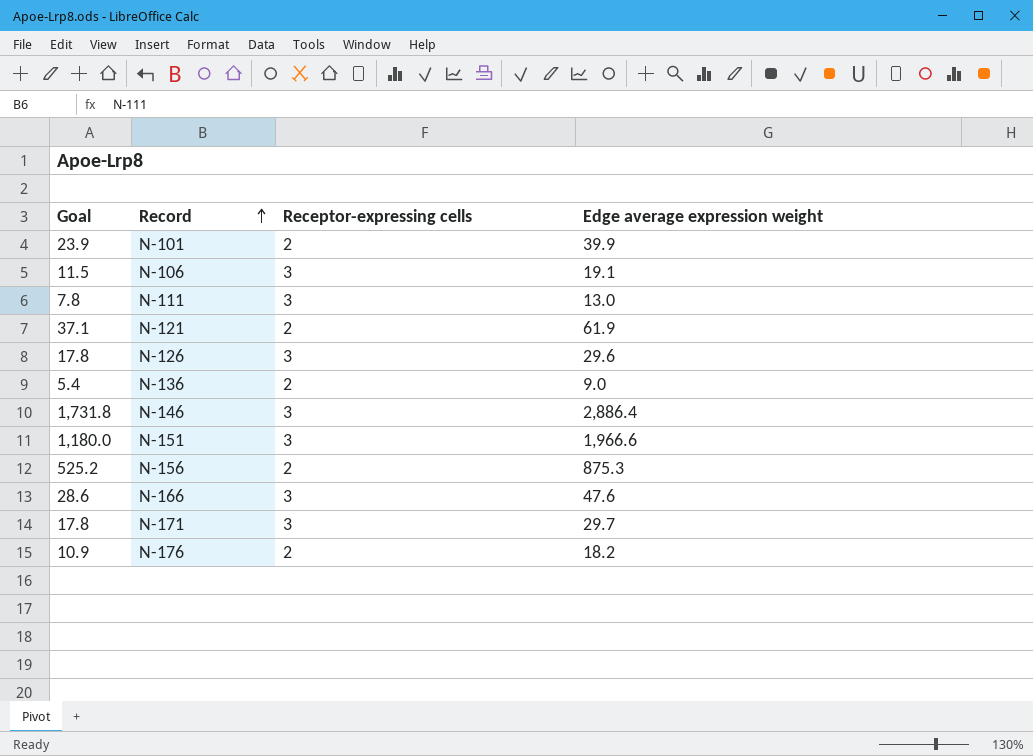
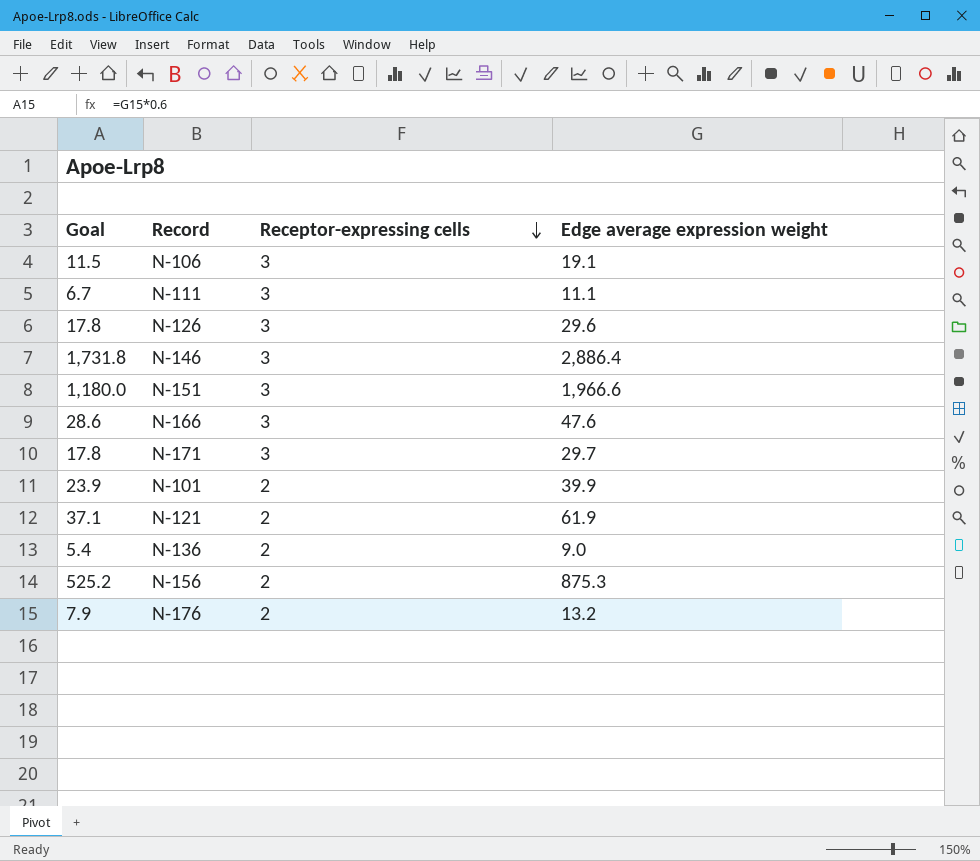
row order: Record ascending -> Receptor-expressing cells descending
N-111 | Goal: 7.8 -> 6.7
N-111 | Edge average expression weight: 13.0 -> 11.1
N-176 | Goal: 10.9 -> 7.9
N-176 | Edge average expression weight: 18.2 -> 13.2

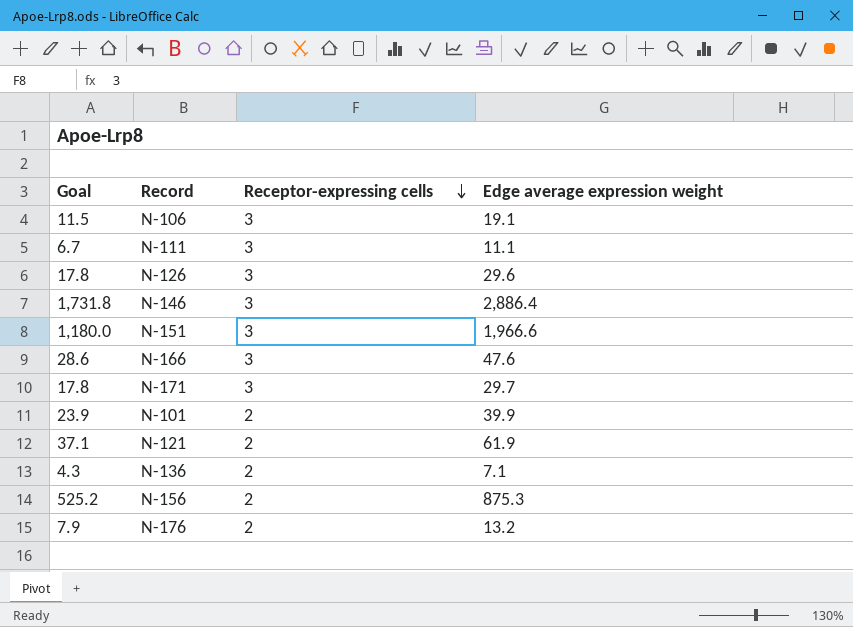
N-136 | Goal: 5.4 -> 4.3
N-136 | Edge average expression weight: 9.0 -> 7.1

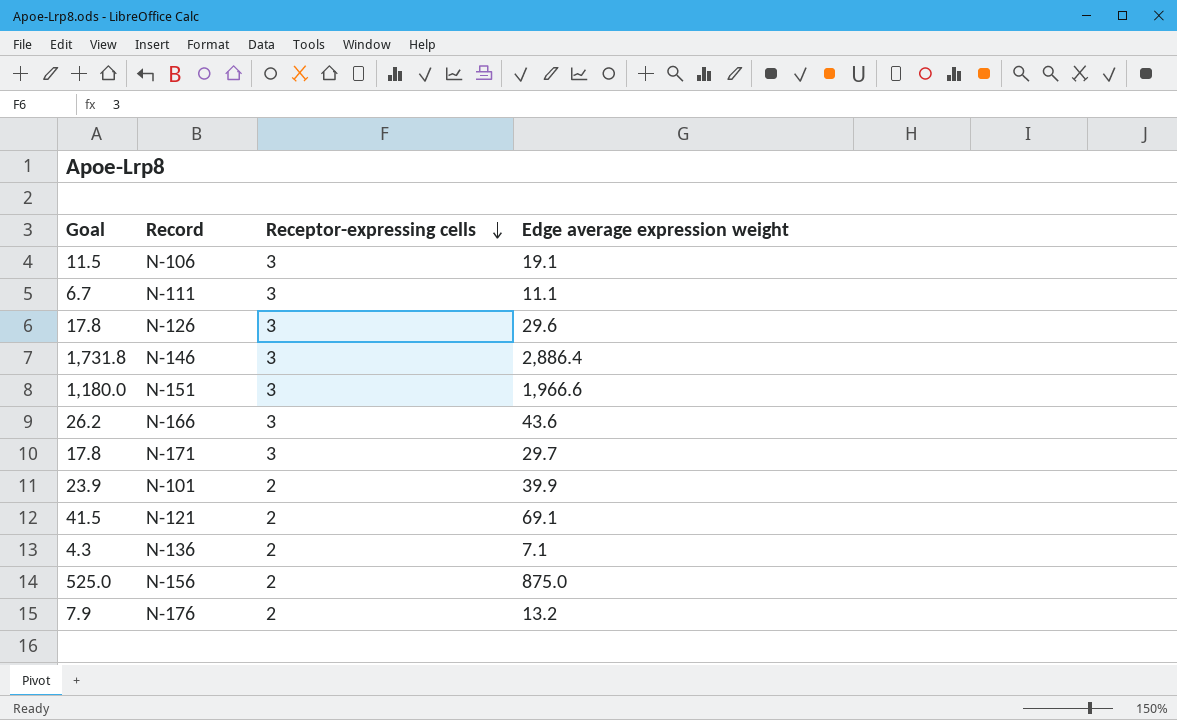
N-166 | Goal: 28.6 -> 26.2
N-166 | Edge average expression weight: 47.6 -> 43.6
N-121 | Goal: 37.1 -> 41.5
N-121 | Edge average expression weight: 61.9 -> 69.1
N-156 | Goal: 525.2 -> 525.0
N-156 | Edge average expression weight: 875.3 -> 875.0

